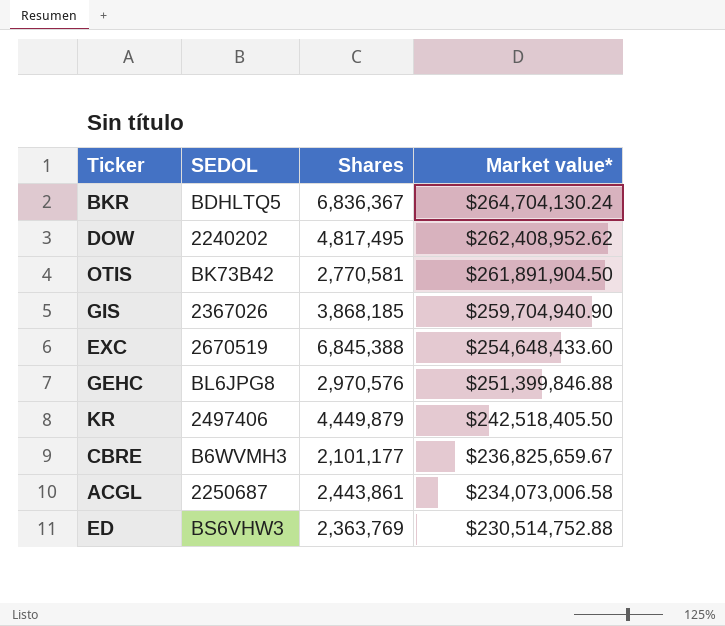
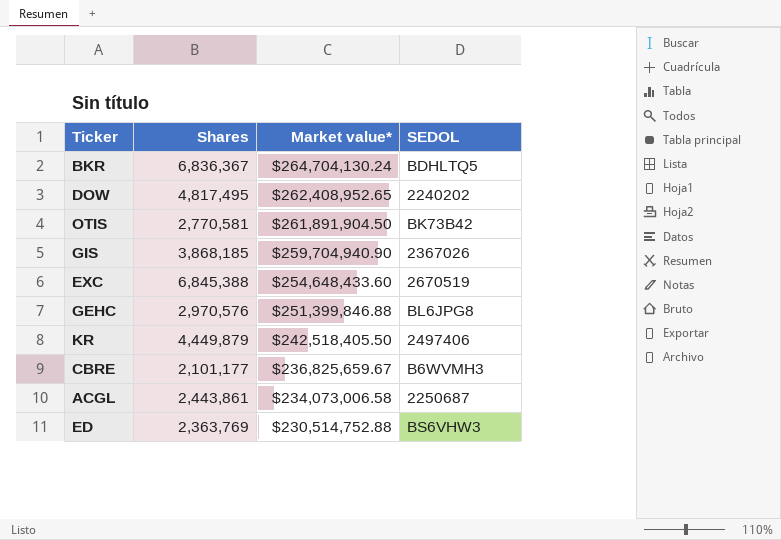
column SEDOL | position: 2 -> 4
DOW | Market value*: $262,408,952.62 -> $262,408,952.65

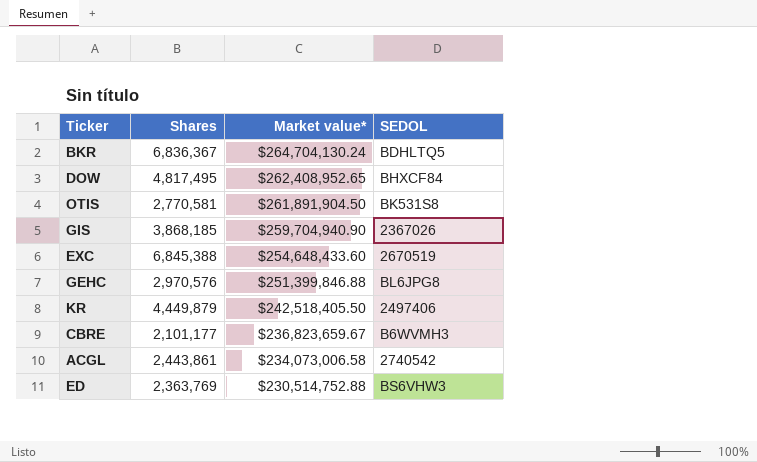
DOW | SEDOL: 2240202 -> BHXCF84
OTIS | SEDOL: BK73B42 -> BK531S8
CBRE | Market value*: $236,825,659.67 -> $236,823,659.67
ACGL | SEDOL: 2250687 -> 2740542

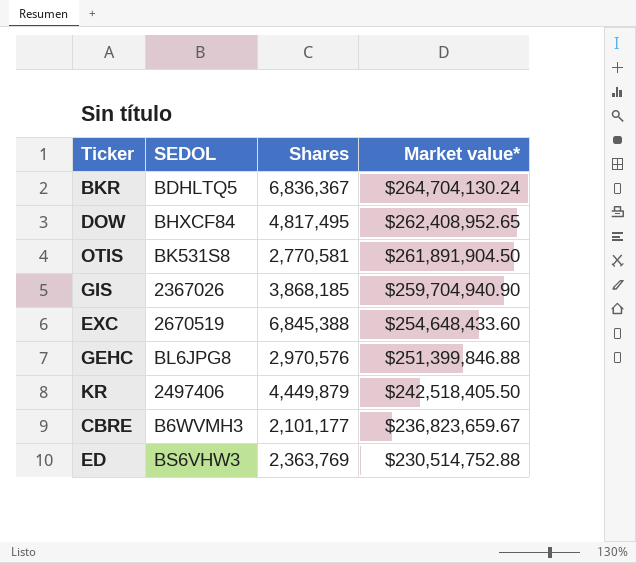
column SEDOL | position: 4 -> 2
row ACGL: 2,443,861 | $234,073,006.58 | 2740542 -> none

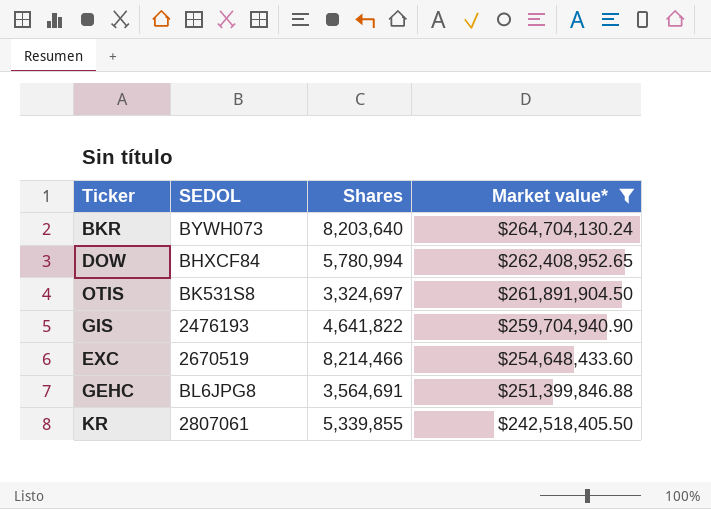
filter: none -> Market value* >= $242,518,405.50
BKR | SEDOL: BDHLTQ5 -> BYWH073
BKR | Shares: 6,836,367 -> 8,203,640
DOW | Shares: 4,817,495 -> 5,780,994
OTIS | Shares: 2,770,581 -> 3,324,697
GIS | SEDOL: 2367026 -> 2476193
GIS | Shares: 3,868,185 -> 4,641,822
EXC | Shares: 6,845,388 -> 8,214,466
GEHC | Shares: 2,970,576 -> 3,564,691
KR | SEDOL: 2497406 -> 2807061
KR | Shares: 4,449,879 -> 5,339,855

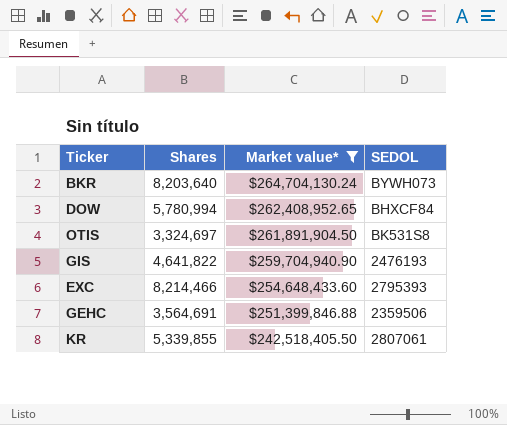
column SEDOL | position: 2 -> 4
EXC | SEDOL: 2670519 -> 2795393
GEHC | SEDOL: BL6JPG8 -> 2359506

